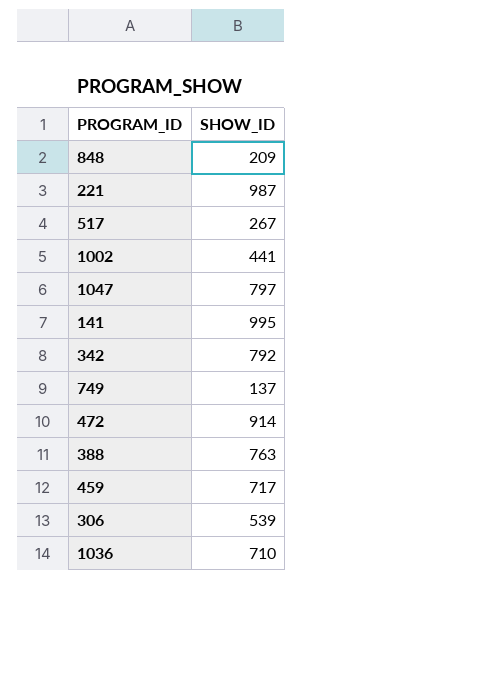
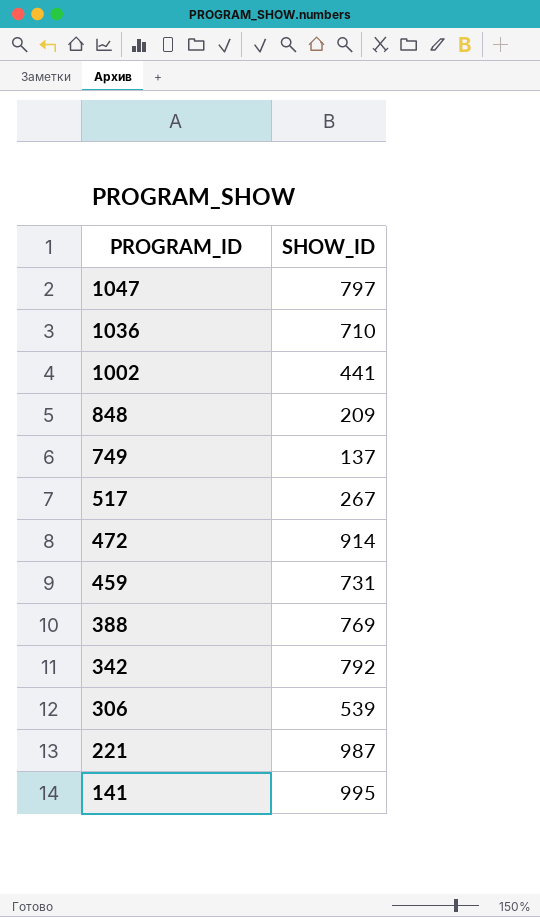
row order: none -> PROGRAM_ID descending
459 | SHOW_ID: 717 -> 731
388 | SHOW_ID: 763 -> 769

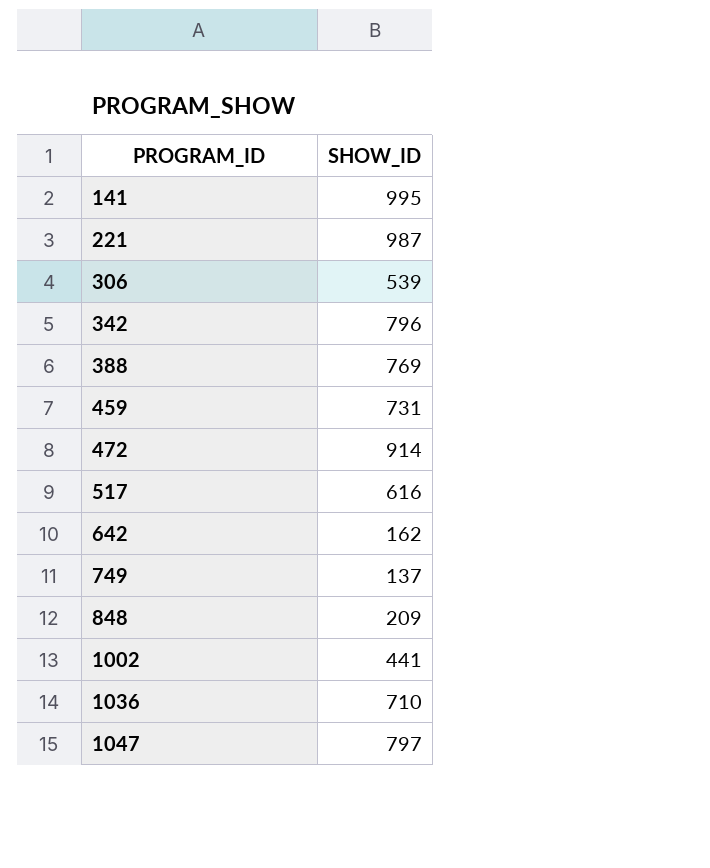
row order: PROGRAM_ID descending -> PROGRAM_ID ascending
342 | SHOW_ID: 792 -> 796
517 | SHOW_ID: 267 -> 616
row 642: none -> 162

